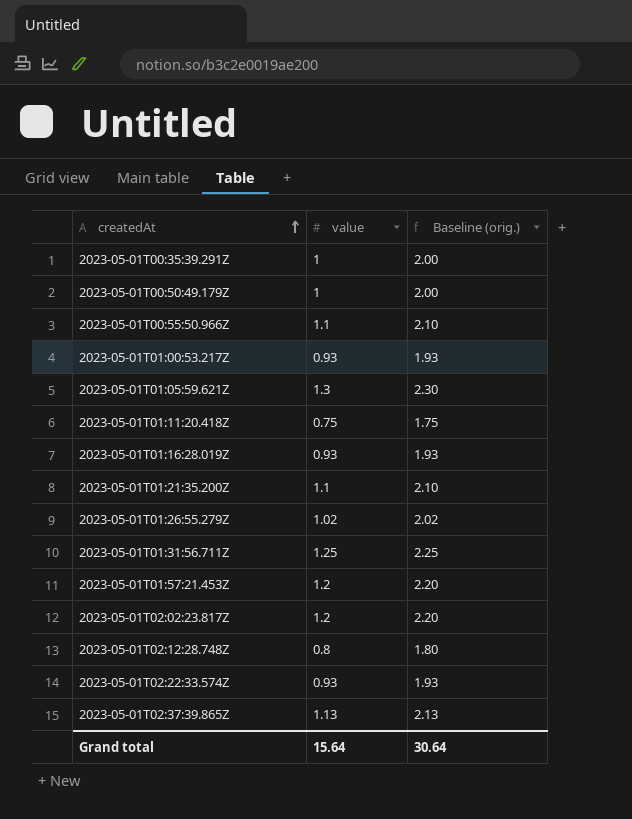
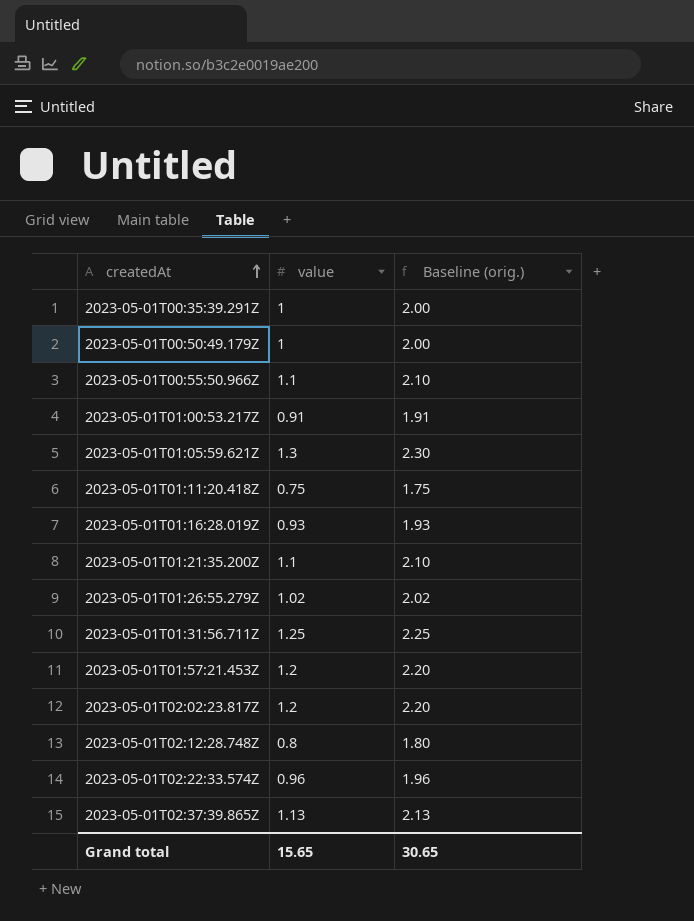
2023-05-01T01:00:53.217Z | value: 0.93 -> 0.91
2023-05-01T01:00:53.217Z | Baseline (orig.): 1.93 -> 1.91
2023-05-01T02:22:33.574Z | value: 0.93 -> 0.96
2023-05-01T02:22:33.574Z | Baseline (orig.): 1.93 -> 1.96
Grand total | value: 15.64 -> 15.65
Grand total | Baseline (orig.): 30.64 -> 30.65

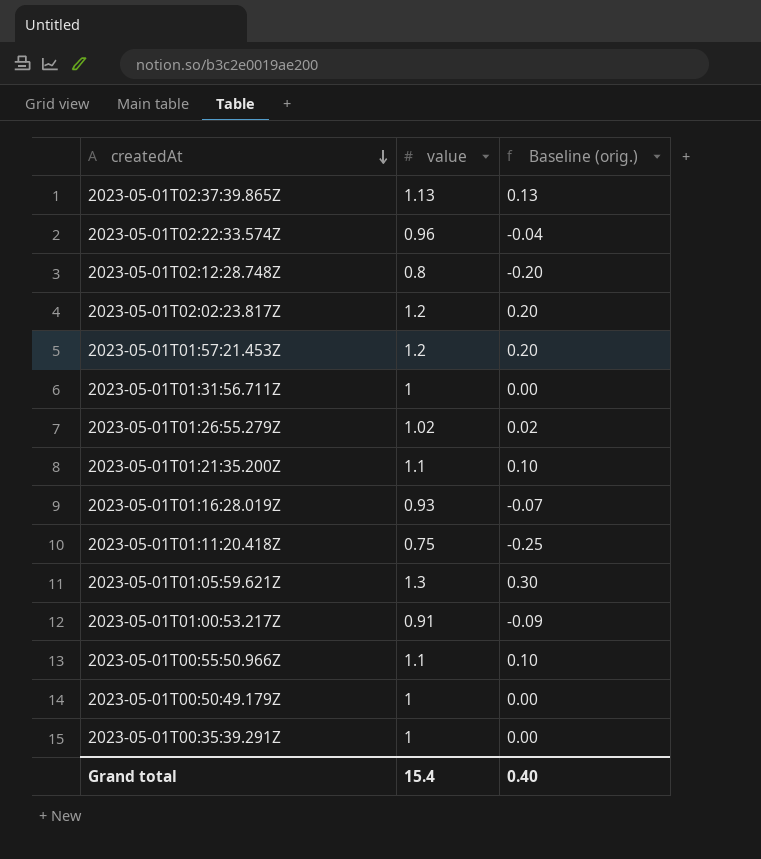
row order: createdAt ascending -> createdAt descending
column Baseline (orig.) | formula: [value] + 1 -> [value] - 1
2023-05-01T01:31:56.711Z | value: 1.25 -> 1
Grand total | value: 15.65 -> 15.4
Grand total | Baseline (orig.): 30.65 -> 0.40

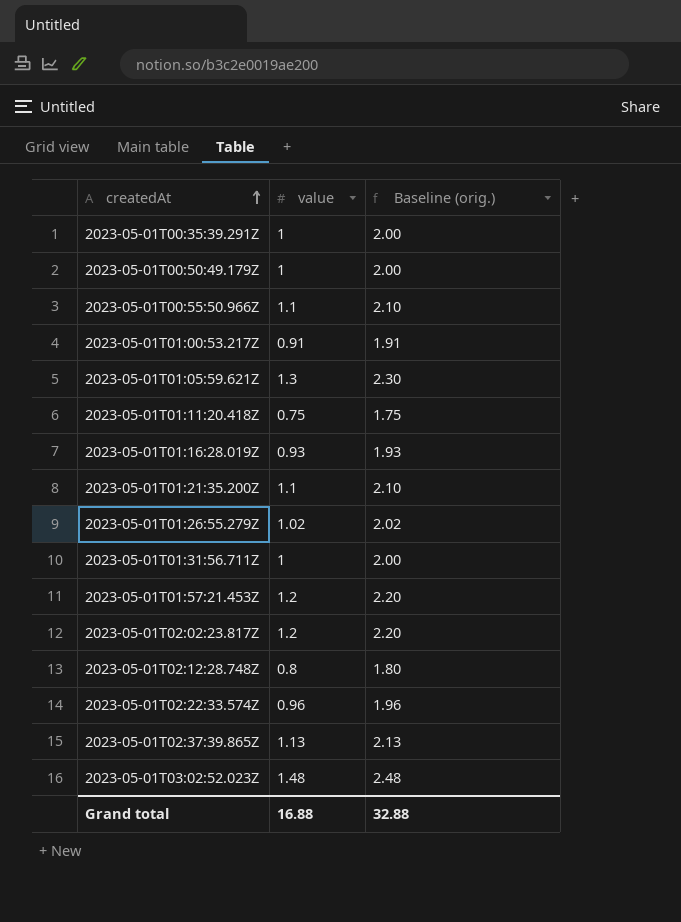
row order: createdAt descending -> createdAt ascending
column Baseline (orig.) | formula: [value] - 1 -> [value] + 1
row 2023-05-01T03:02:52.023Z: none -> 1.48 | 2.48
Grand total | value: 15.4 -> 16.88
Grand total | Baseline (orig.): 0.40 -> 32.88

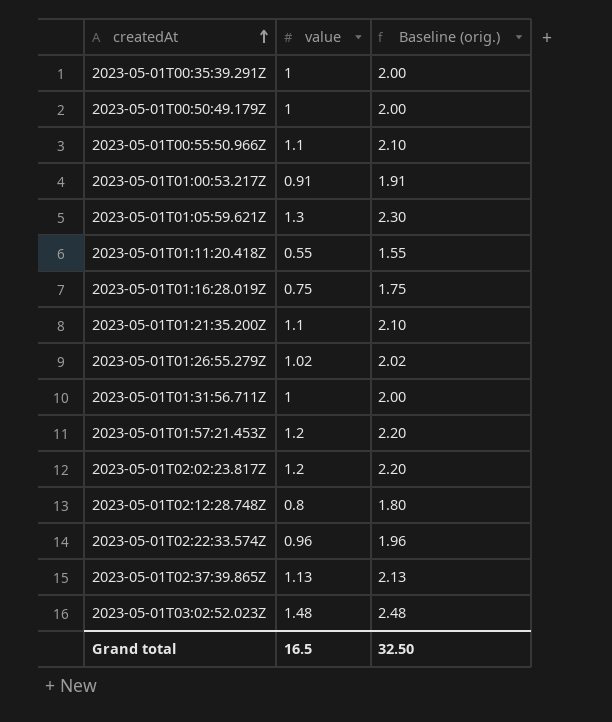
2023-05-01T01:11:20.418Z | value: 0.75 -> 0.55
2023-05-01T01:11:20.418Z | Baseline (orig.): 1.75 -> 1.55
2023-05-01T01:16:28.019Z | value: 0.93 -> 0.75
2023-05-01T01:16:28.019Z | Baseline (orig.): 1.93 -> 1.75
Grand total | value: 16.88 -> 16.5
Grand total | Baseline (orig.): 32.88 -> 32.50

